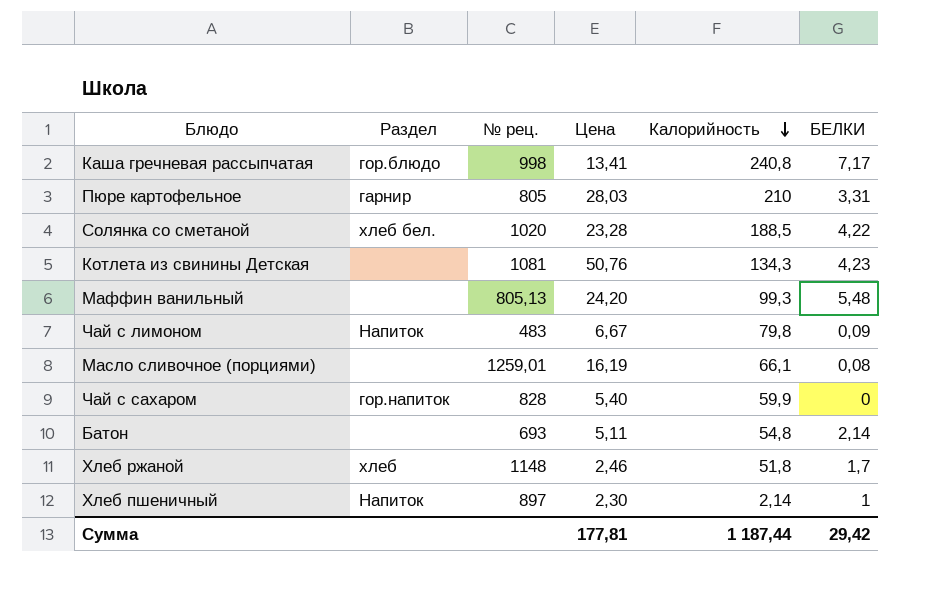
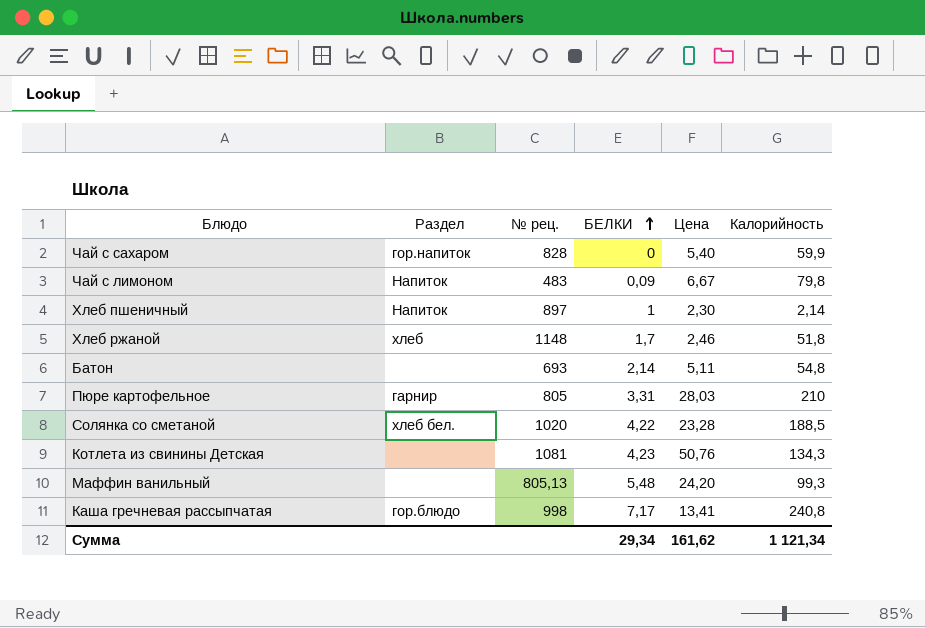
row order: Калорийность descending -> БЕЛКИ ascending
column БЕЛКИ | position: 6 -> 4
row Масло сливочное (порциями): none | 1259,01 | 16,19 | 66,1 | 0,08 -> none
Сумма | БЕЛКИ: 29,42 -> 29,34
Сумма | Цена: 177,81 -> 161,62
Сумма | Калорийность: 1 187,44 -> 1 121,34

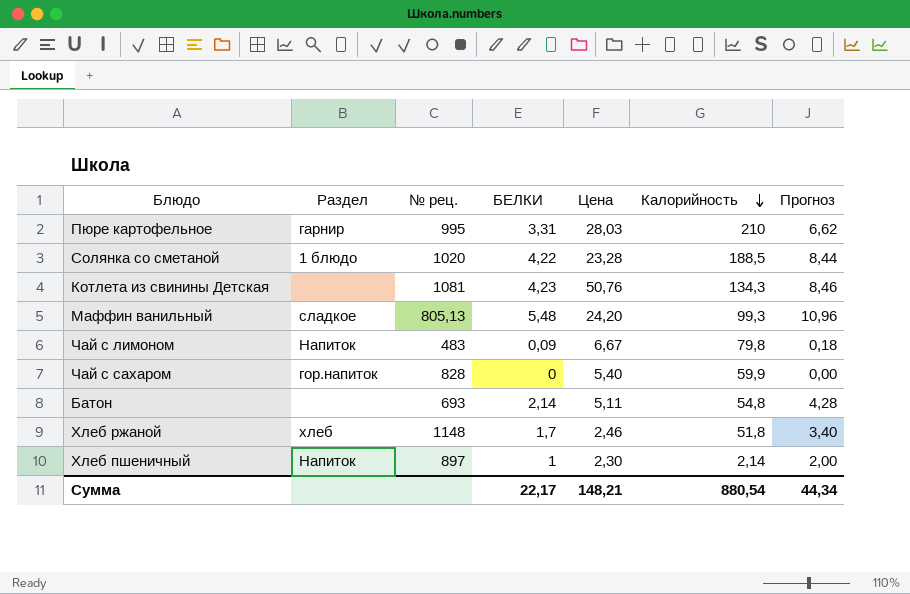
row order: БЕЛКИ ascending -> Калорийность descending
column Прогноз | formula: none -> [БЕЛКИ] * 2
row Каша гречневая рассыпчатая: гор.блюдо | 998 | 7,17 | 13,41 | 240,8 -> none
Пюре картофельное | № рец.: 805 -> 995
Солянка со сметаной | Раздел: хлеб бел. -> 1 блюдо
Маффин ванильный | Раздел: none -> сладкое
Сумма | БЕЛКИ: 29,34 -> 22,17
Сумма | Цена: 161,62 -> 148,21
Сумма | Калорийность: 1 121,34 -> 880,54

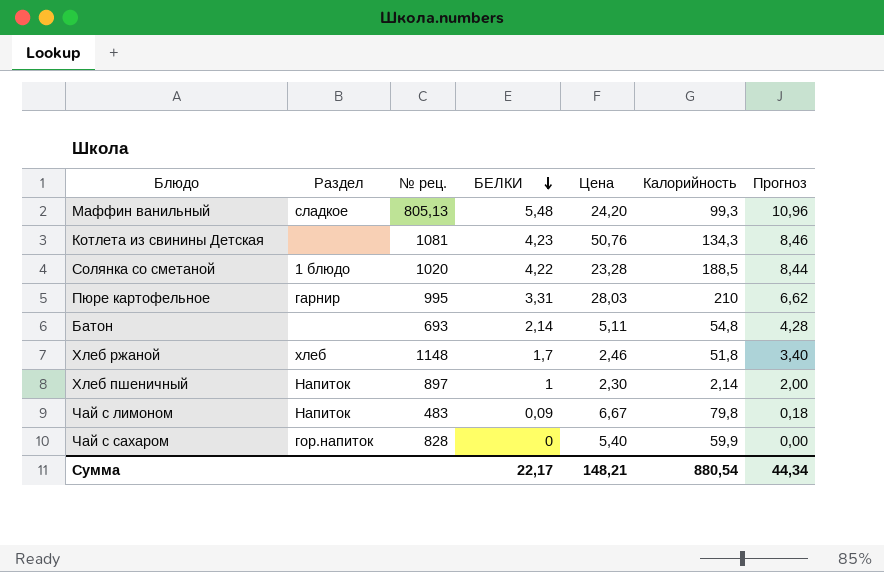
row order: Калорийность descending -> БЕЛКИ descending

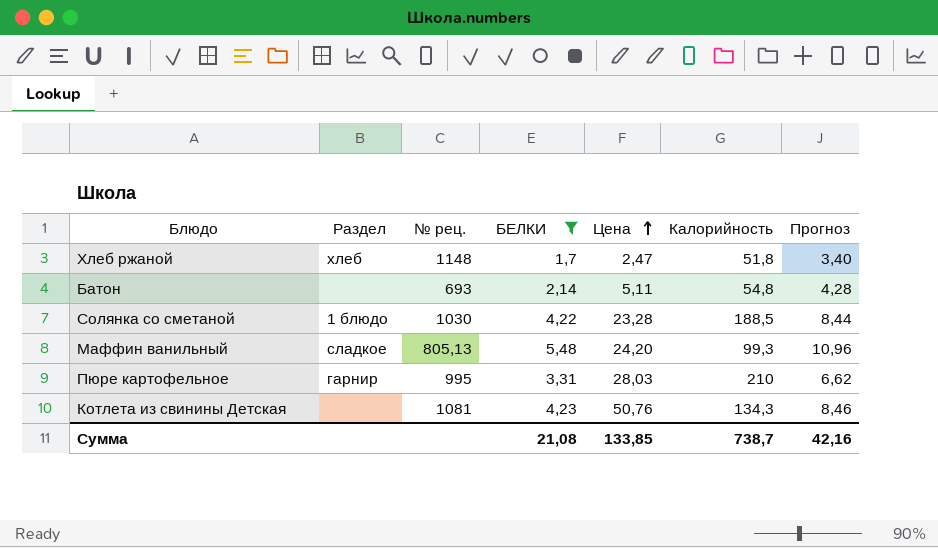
filter: none -> БЕЛКИ >= 1,7
row order: БЕЛКИ descending -> Цена ascending
Хлеб ржаной | Цена: 2,46 -> 2,47
Солянка со сметаной | № рец.: 1020 -> 1030
Сумма | БЕЛКИ: 22,17 -> 21,08
Сумма | Цена: 148,21 -> 133,85
Сумма | Калорийность: 880,54 -> 738,7
Сумма | Прогноз: 44,34 -> 42,16

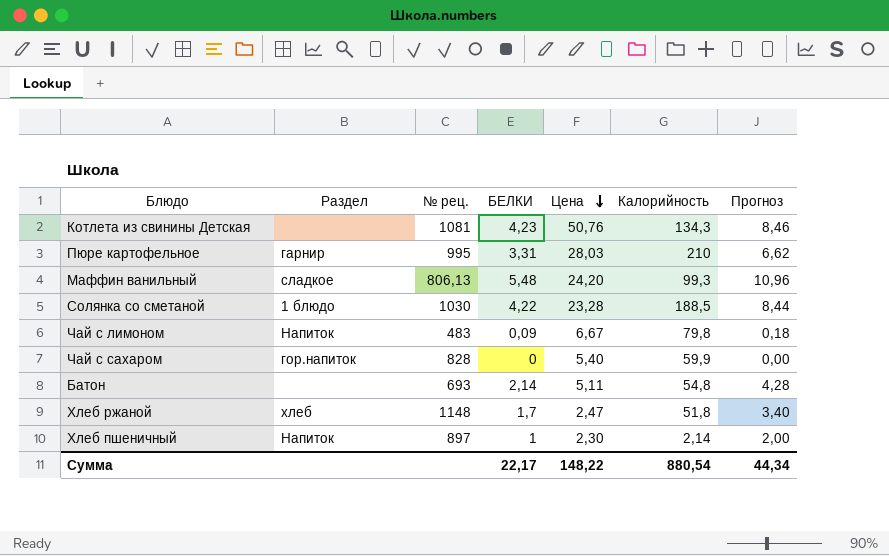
filter: БЕЛКИ >= 1,7 -> none
row order: Цена ascending -> Цена descending
Маффин ванильный | № рец.: 805,13 -> 806,13
Сумма | БЕЛКИ: 21,08 -> 22,17
Сумма | Цена: 133,85 -> 148,22
Сумма | Калорийность: 738,7 -> 880,54
Сумма | Прогноз: 42,16 -> 44,34

